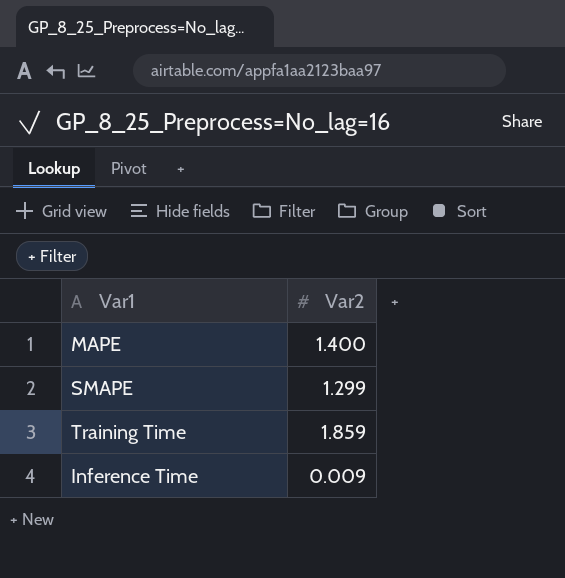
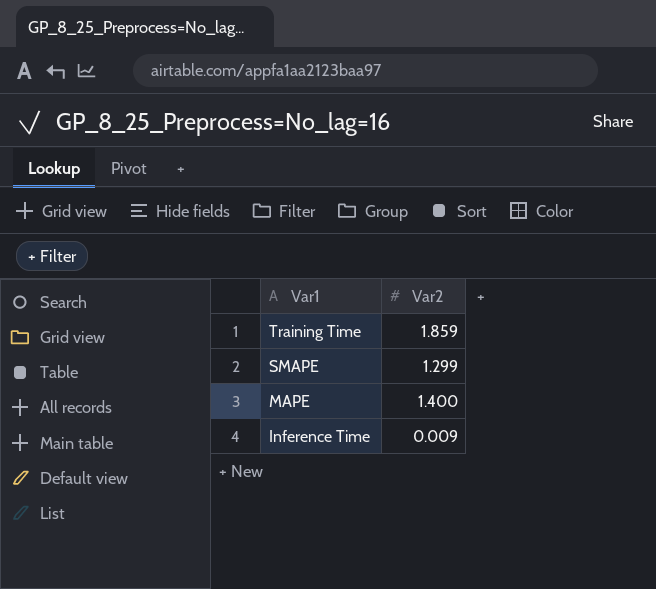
row order: none -> Var1 descending

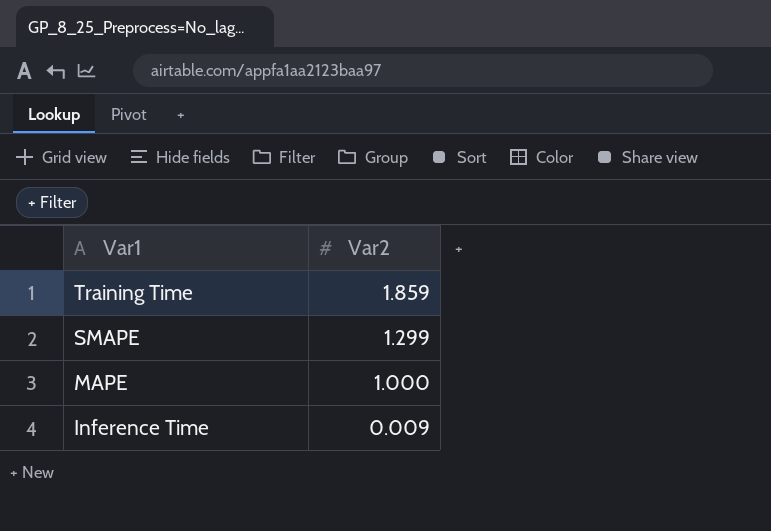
MAPE | Var2: 1.400 -> 1.000

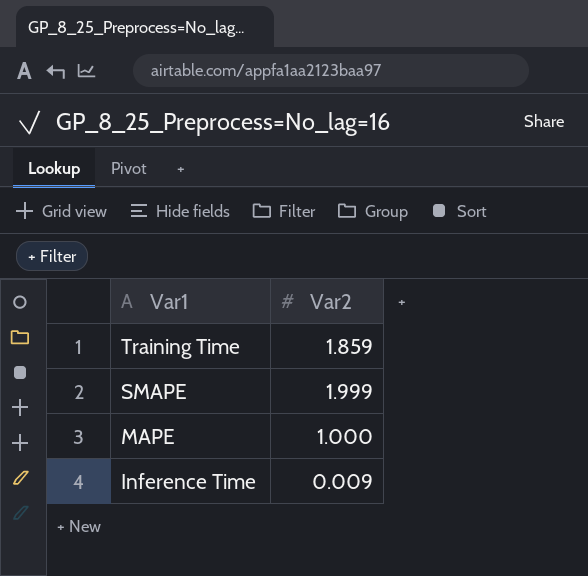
SMAPE | Var2: 1.299 -> 1.999

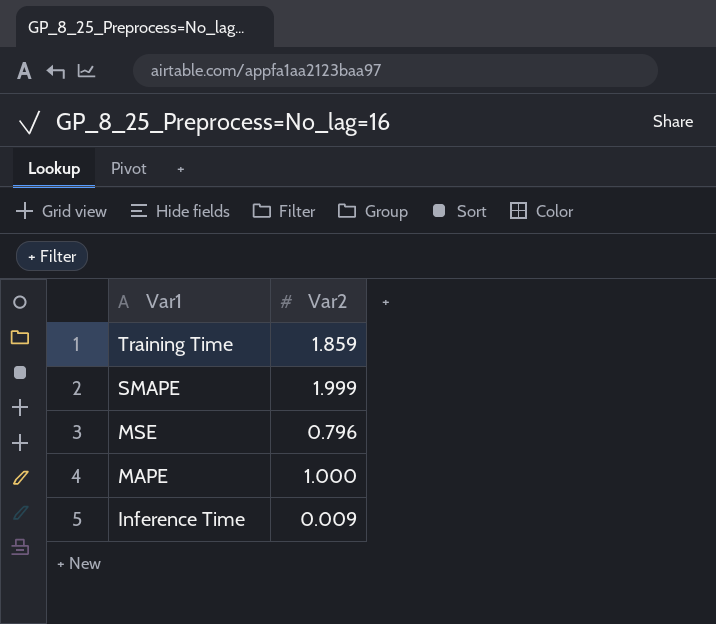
row MSE: none -> 0.796

